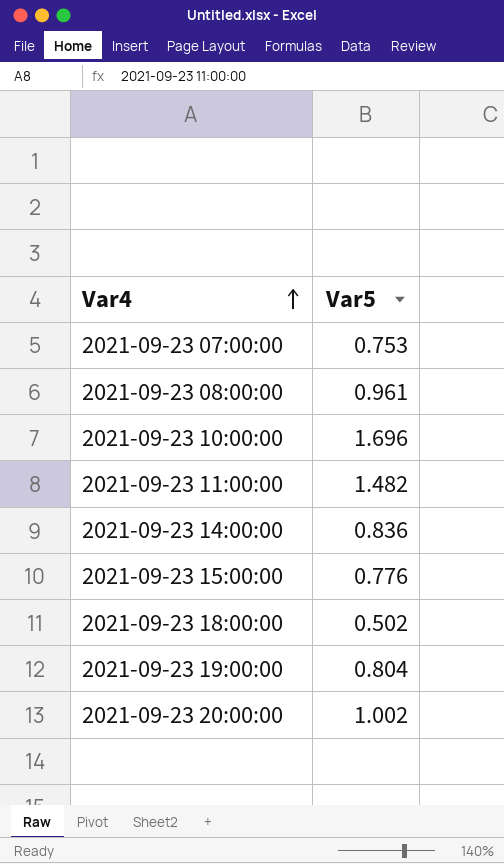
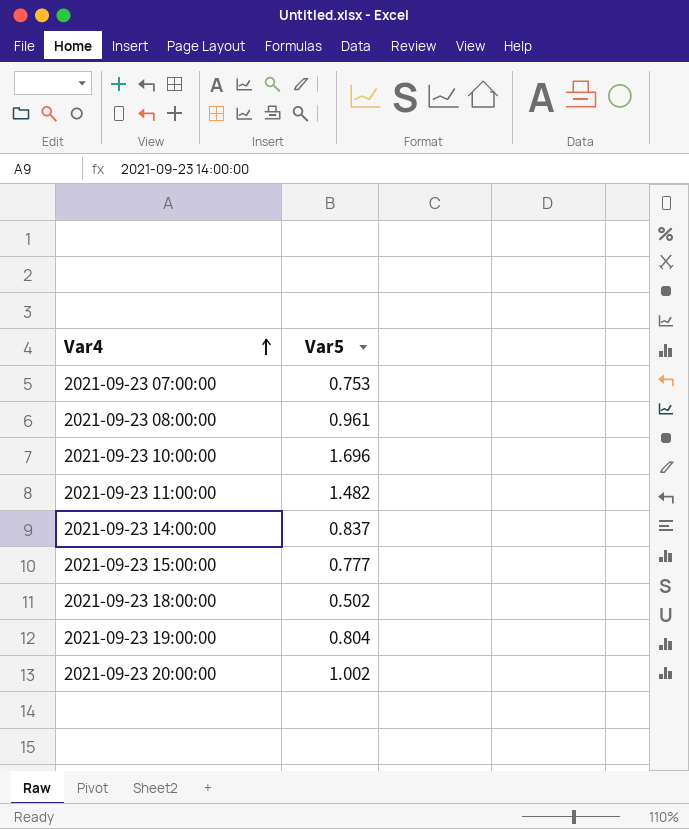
2021-09-23 14:00:00 | Var5: 0.836 -> 0.837
2021-09-23 15:00:00 | Var5: 0.776 -> 0.777

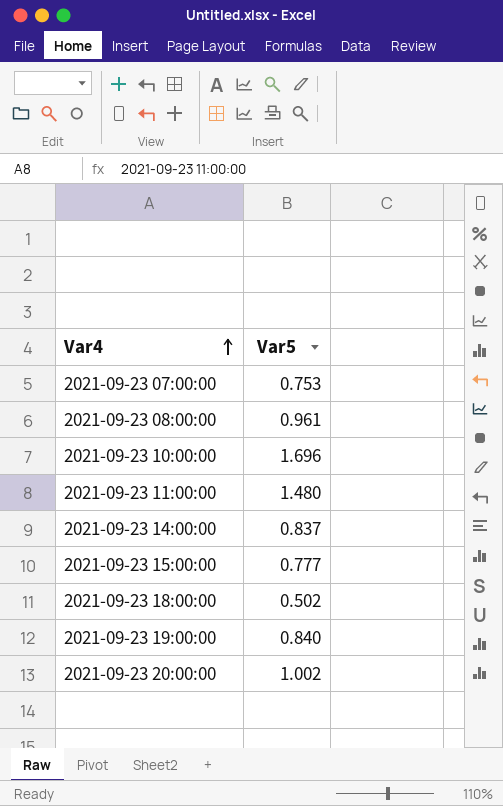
2021-09-23 11:00:00 | Var5: 1.482 -> 1.480
2021-09-23 19:00:00 | Var5: 0.804 -> 0.840

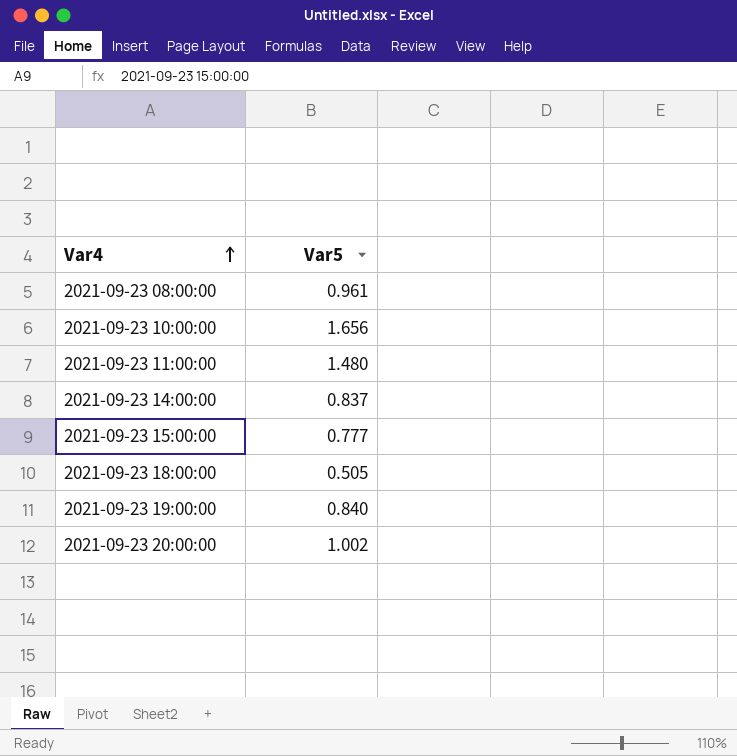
row 2021-09-23 07:00:00: 0.753 -> none
2021-09-23 10:00:00 | Var5: 1.696 -> 1.656
2021-09-23 18:00:00 | Var5: 0.502 -> 0.505

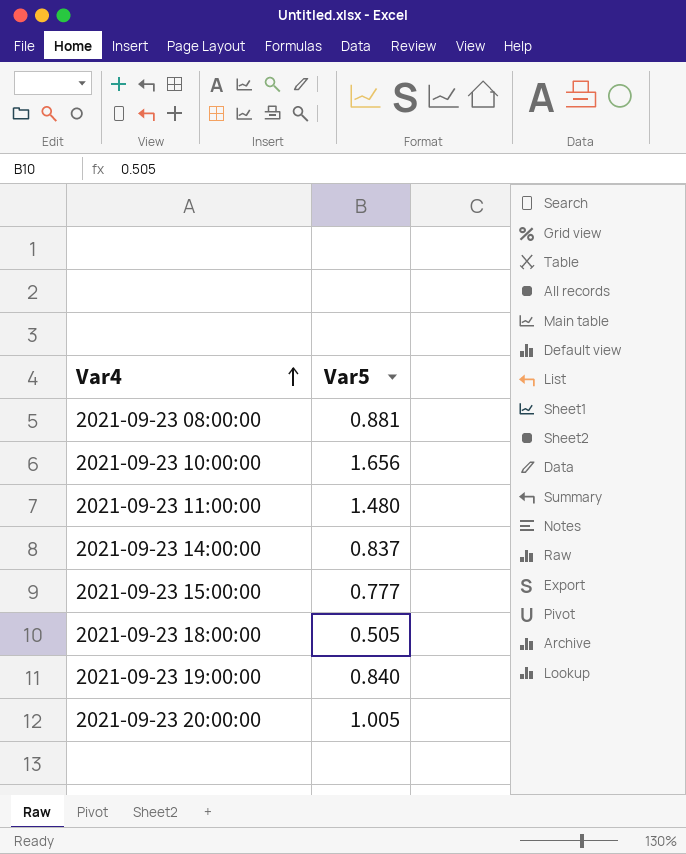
2021-09-23 08:00:00 | Var5: 0.961 -> 0.881
2021-09-23 20:00:00 | Var5: 1.002 -> 1.005

